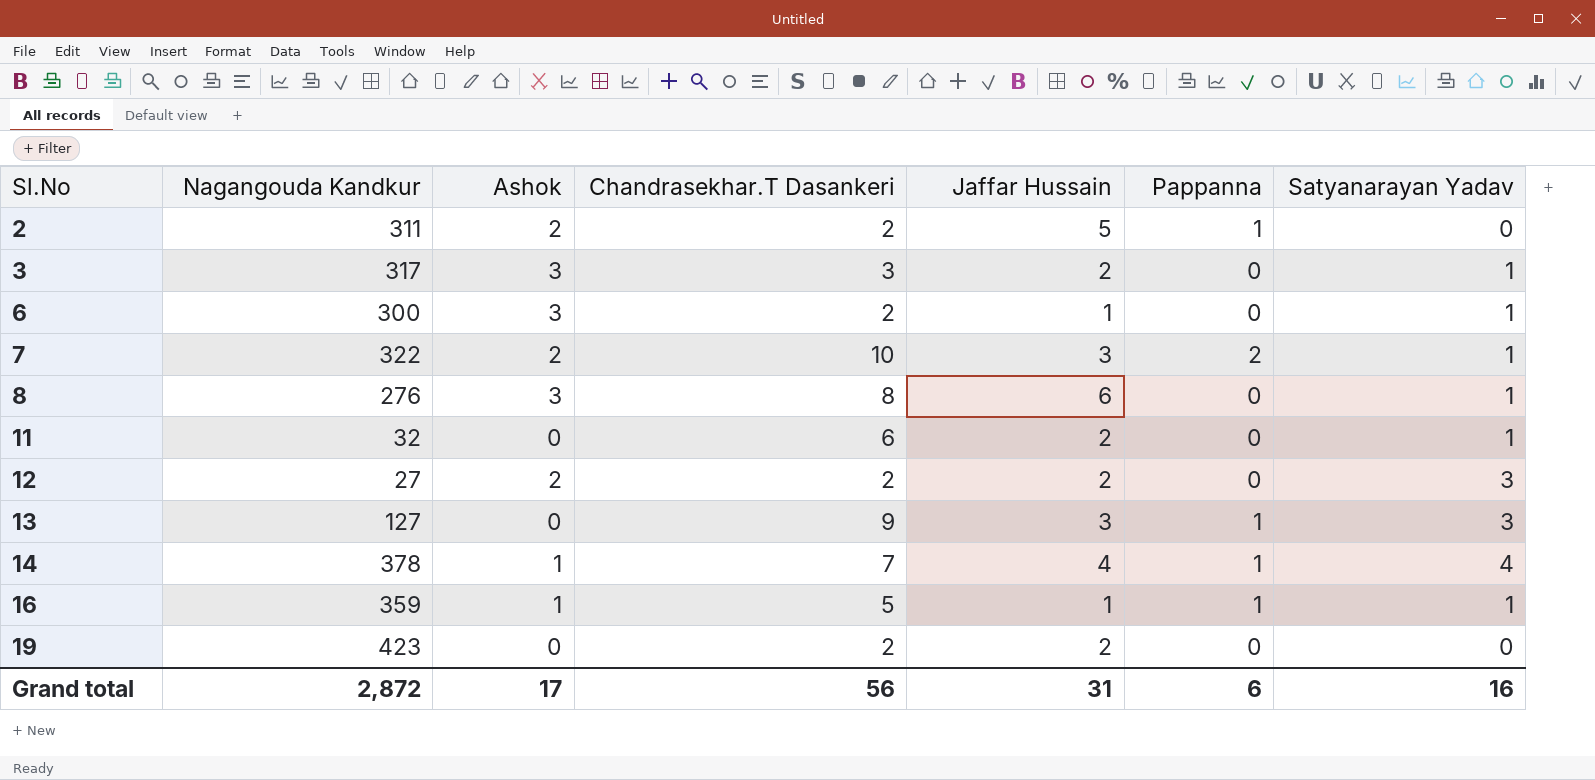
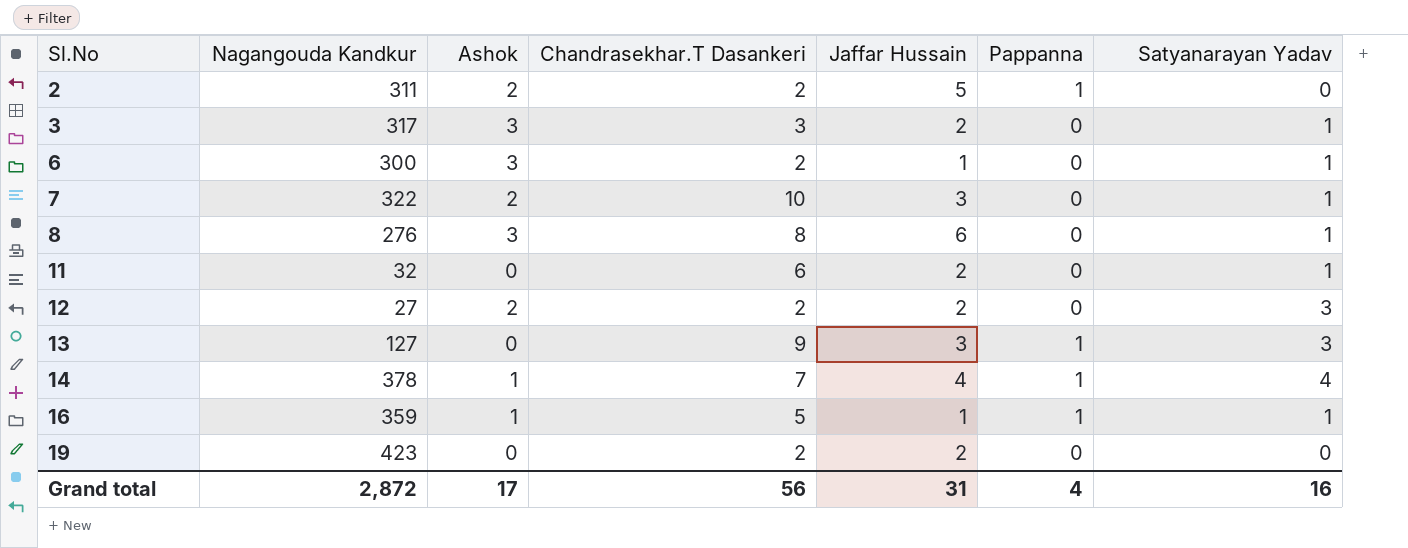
7 | Pappanna: 2 -> 0
Grand total | Pappanna: 6 -> 4

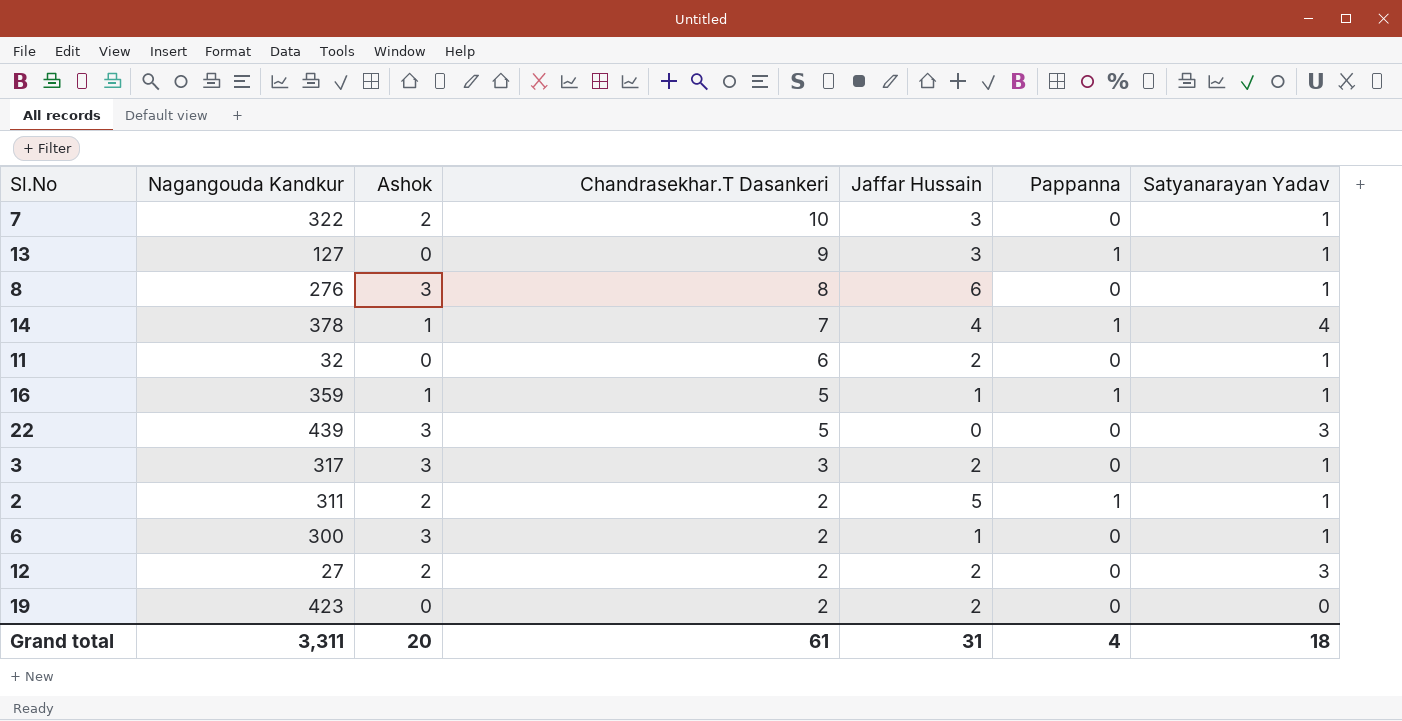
row order: Sl.No ascending -> Chandrasekhar.T Dasankeri descending
13 | Satyanarayan Yadav: 3 -> 1
row 22: none -> 439 | 3 | 5 | 0 | 0 | 3
2 | Satyanarayan Yadav: 0 -> 1
Grand total | Nagangouda Kandkur: 2,872 -> 3,311
Grand total | Ashok: 17 -> 20
Grand total | Chandrasekhar.T Dasankeri: 56 -> 61
Grand total | Satyanarayan Yadav: 16 -> 18

